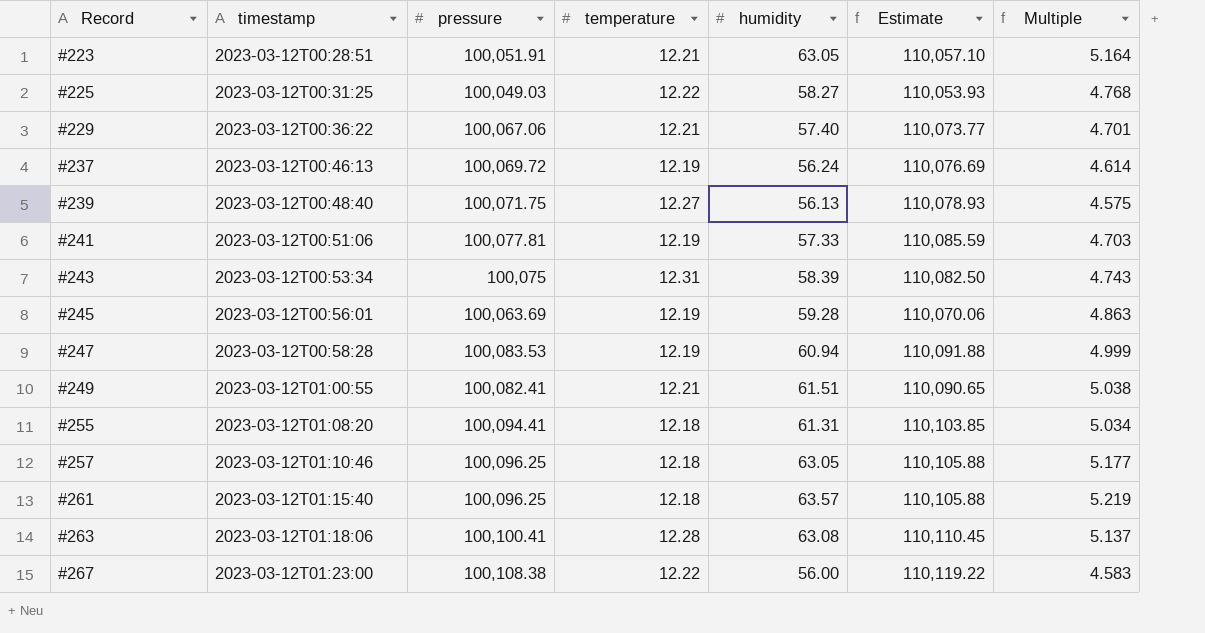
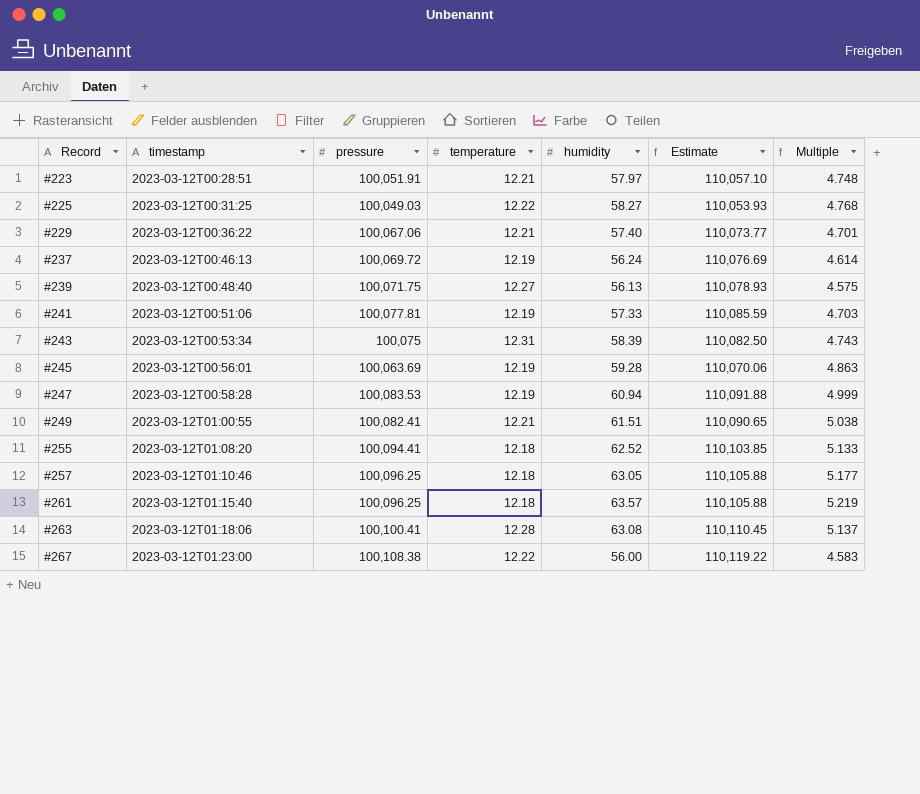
#223 | humidity: 63.05 -> 57.97
#223 | Multiple: 5.164 -> 4.748
#255 | humidity: 61.31 -> 62.52
#255 | Multiple: 5.034 -> 5.133

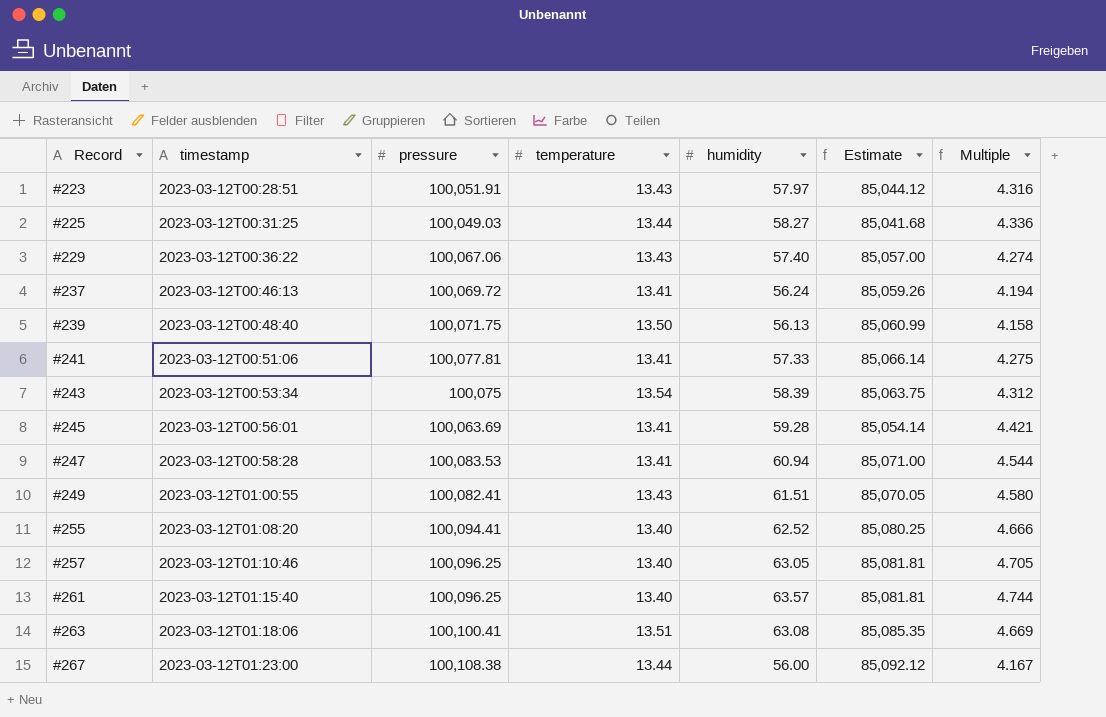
column Estimate | formula: [pressure] * 1.1 -> [pressure] * 0.85
#223 | temperature: 12.21 -> 13.43
#223 | Multiple: 4.748 -> 4.316
#225 | temperature: 12.22 -> 13.44
#225 | Multiple: 4.768 -> 4.336
#229 | temperature: 12.21 -> 13.43
#229 | Multiple: 4.701 -> 4.274
#237 | temperature: 12.19 -> 13.41
#237 | Multiple: 4.614 -> 4.194
#239 | temperature: 12.27 -> 13.50
#239 | Multiple: 4.575 -> 4.158
#241 | temperature: 12.19 -> 13.41
#241 | Multiple: 4.703 -> 4.275
#243 | temperature: 12.31 -> 13.54
#243 | Multiple: 4.743 -> 4.312
#245 | temperature: 12.19 -> 13.41
#245 | Multiple: 4.863 -> 4.421
#247 | temperature: 12.19 -> 13.41
#247 | Multiple: 4.999 -> 4.544
#249 | temperature: 12.21 -> 13.43
#249 | Multiple: 5.038 -> 4.580
#255 | temperature: 12.18 -> 13.40
#255 | Multiple: 5.133 -> 4.666
#257 | temperature: 12.18 -> 13.40
#257 | Multiple: 5.177 -> 4.705
#261 | temperature: 12.18 -> 13.40
#261 | Multiple: 5.219 -> 4.744
#263 | temperature: 12.28 -> 13.51
#263 | Multiple: 5.137 -> 4.669
#267 | temperature: 12.22 -> 13.44
#267 | Multiple: 4.583 -> 4.167

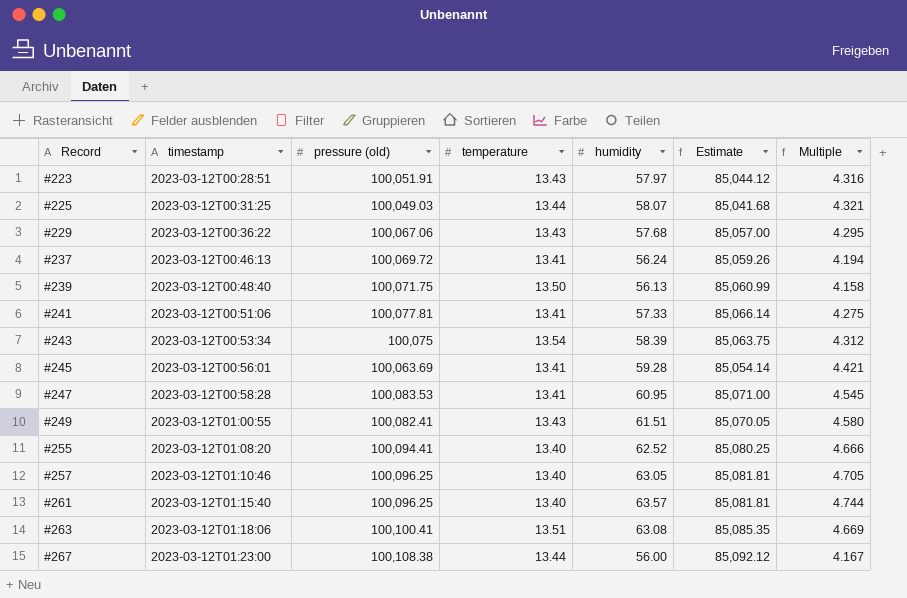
column name: pressure -> pressure (old)
#225 | humidity: 58.27 -> 58.07
#225 | Multiple: 4.336 -> 4.321
#229 | humidity: 57.40 -> 57.68
#229 | Multiple: 4.274 -> 4.295
#247 | humidity: 60.94 -> 60.95
#247 | Multiple: 4.544 -> 4.545

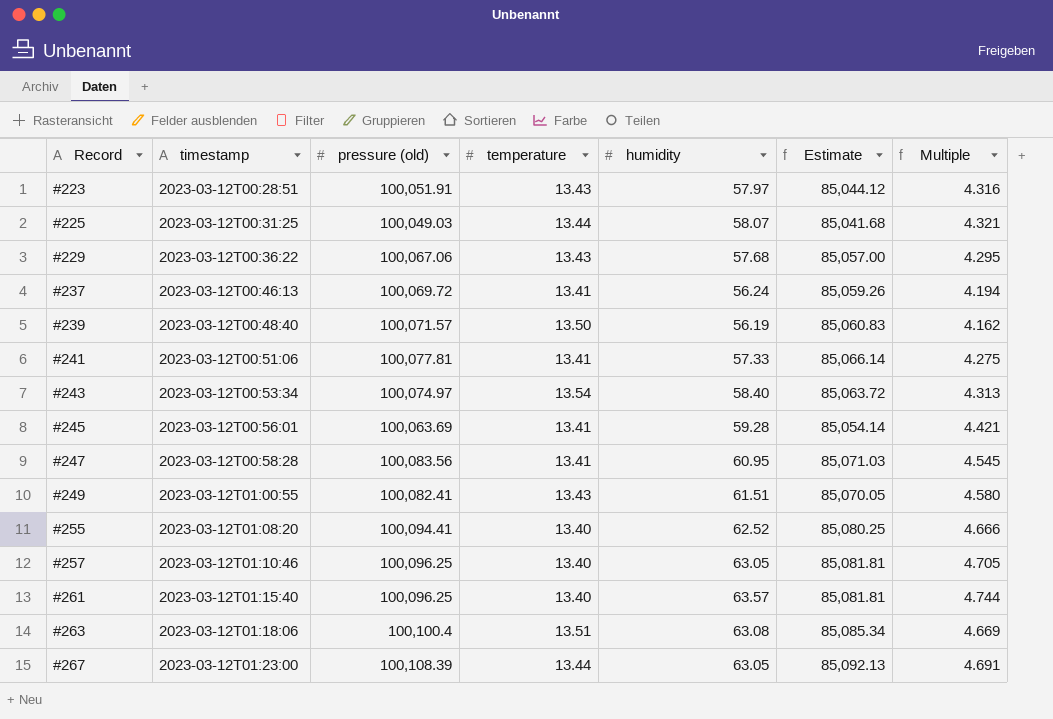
#239 | pressure (old): 100,071.75 -> 100,071.57
#239 | humidity: 56.13 -> 56.19
#239 | Estimate: 85,060.99 -> 85,060.83
#239 | Multiple: 4.158 -> 4.162
#243 | pressure (old): 100,075 -> 100,074.97
#243 | humidity: 58.39 -> 58.40
#243 | Estimate: 85,063.75 -> 85,063.72
#243 | Multiple: 4.312 -> 4.313
#247 | pressure (old): 100,083.53 -> 100,083.56
#247 | Estimate: 85,071.00 -> 85,071.03
#263 | pressure (old): 100,100.41 -> 100,100.4
#263 | Estimate: 85,085.35 -> 85,085.34
#267 | pressure (old): 100,108.38 -> 100,108.39
#267 | humidity: 56.00 -> 63.05
#267 | Estimate: 85,092.12 -> 85,092.13
#267 | Multiple: 4.167 -> 4.691

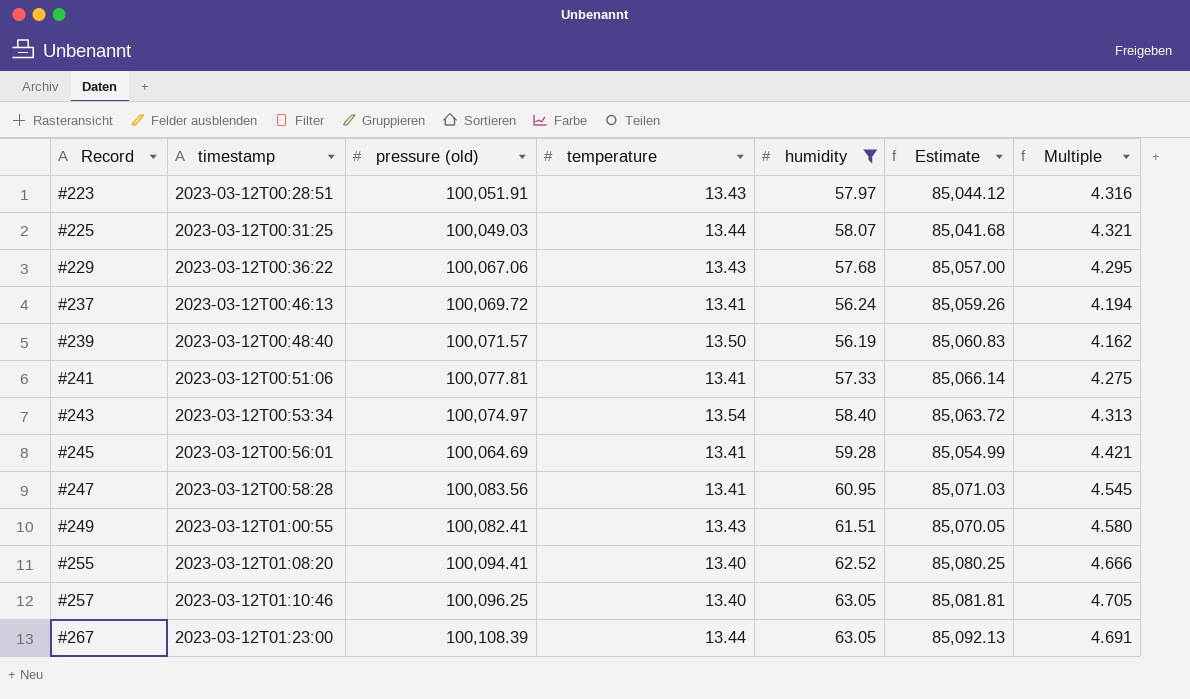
filter: none -> humidity <= 63.05
#245 | pressure (old): 100,063.69 -> 100,064.69
#245 | Estimate: 85,054.14 -> 85,054.99

